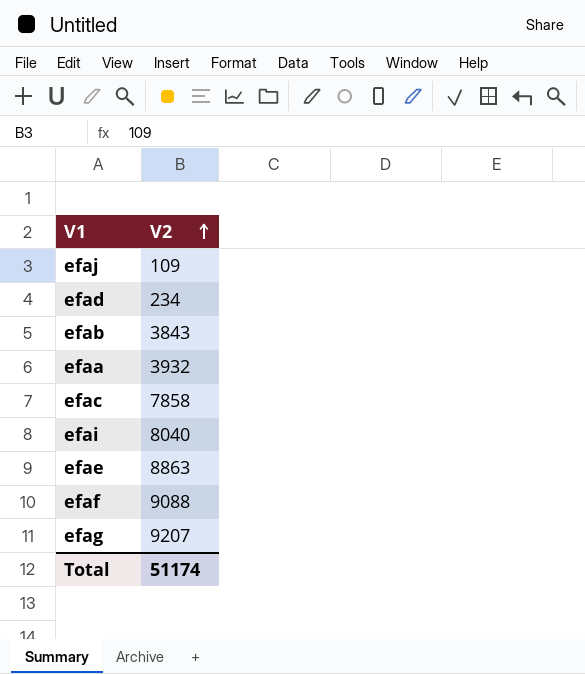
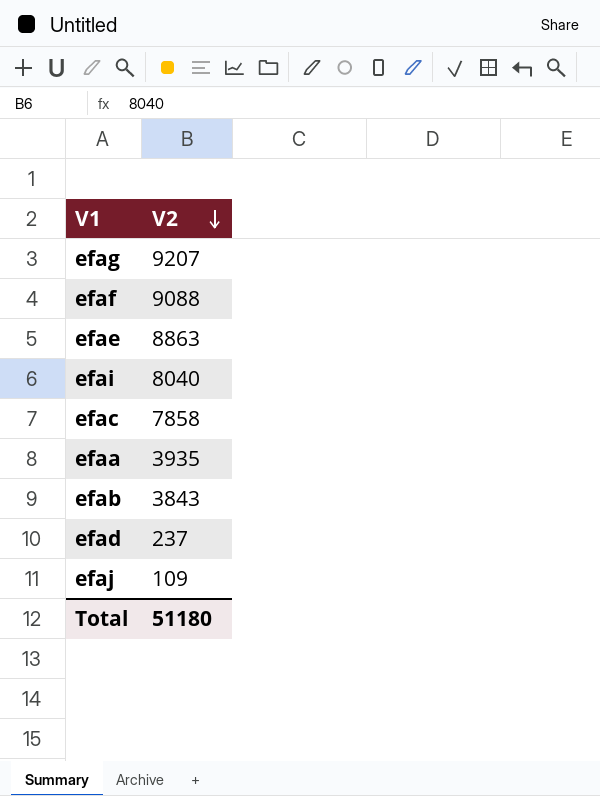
row order: V2 ascending -> V2 descending
efaa | V2: 3932 -> 3935
efad | V2: 234 -> 237
Total | V2: 51174 -> 51180

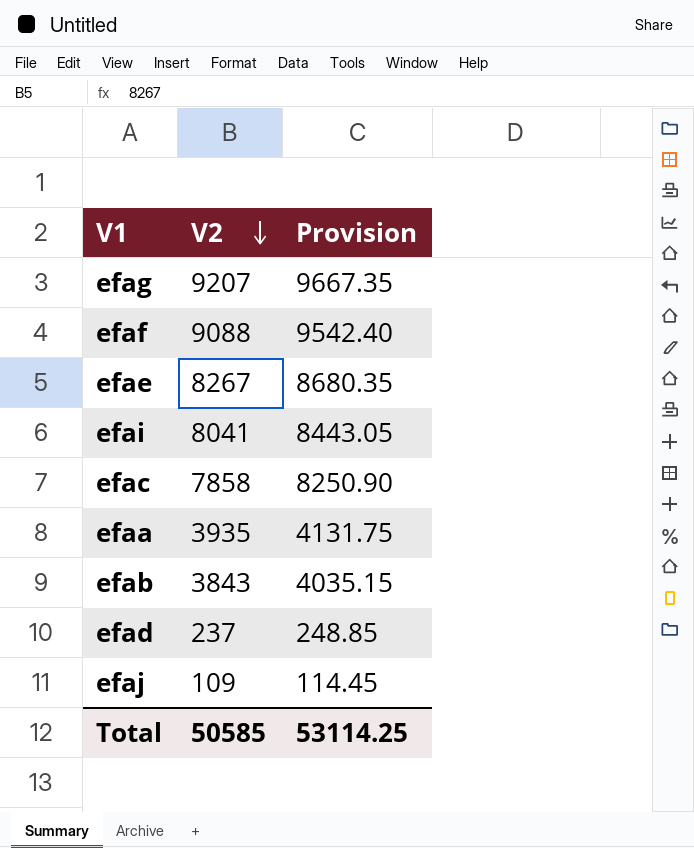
column Provision | formula: none -> [V2] * 1.05
efae | V2: 8863 -> 8267
efai | V2: 8040 -> 8041
Total | V2: 51180 -> 50585

